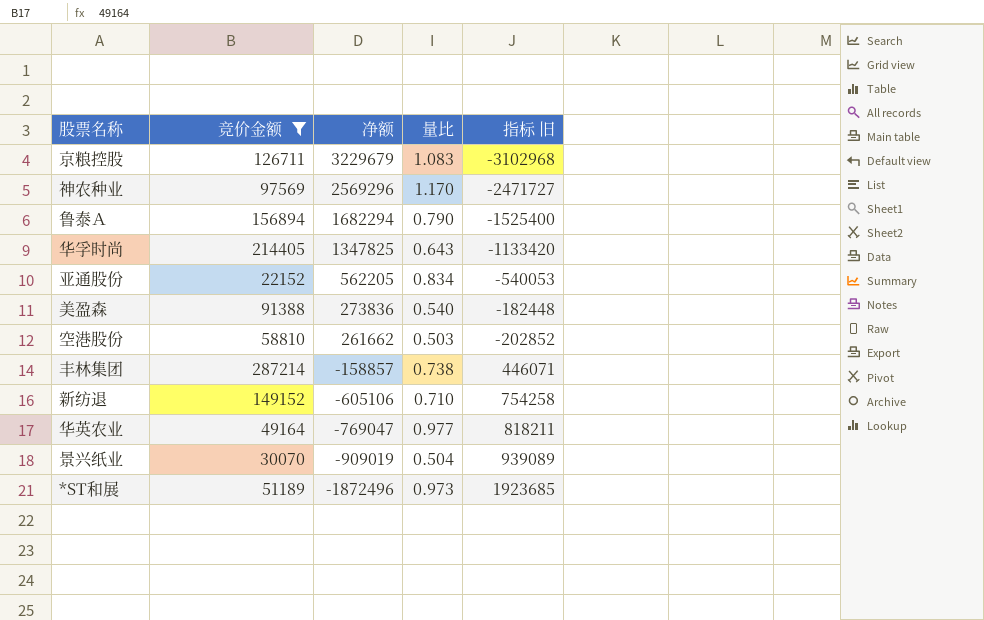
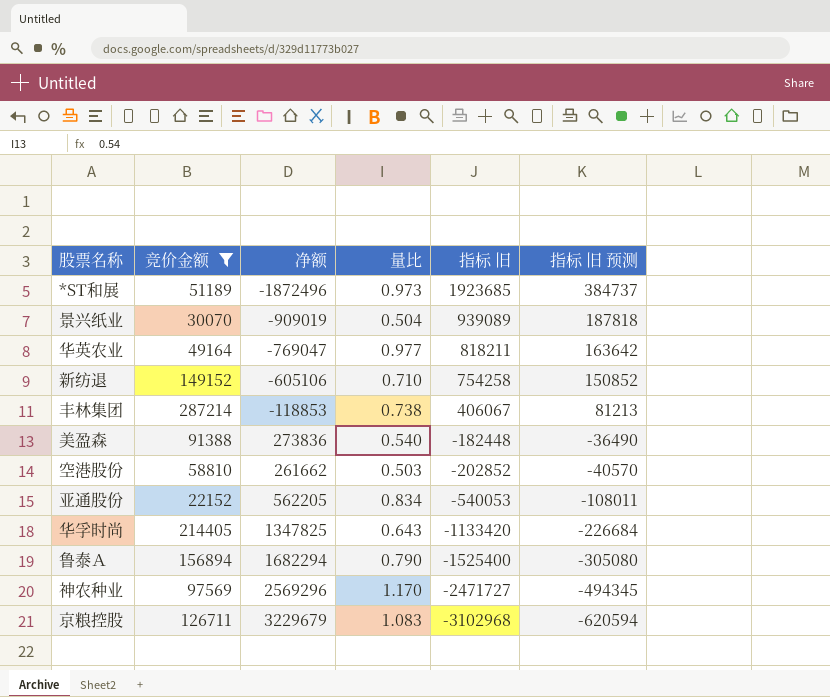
row order: 净额 descending -> 指标 旧 descending
column 指标 旧 预测 | formula: none -> [指标 旧] * 0.2
丰林集团 | 净额: -158857 -> -118853
丰林集团 | 指标 旧: 446071 -> 406067

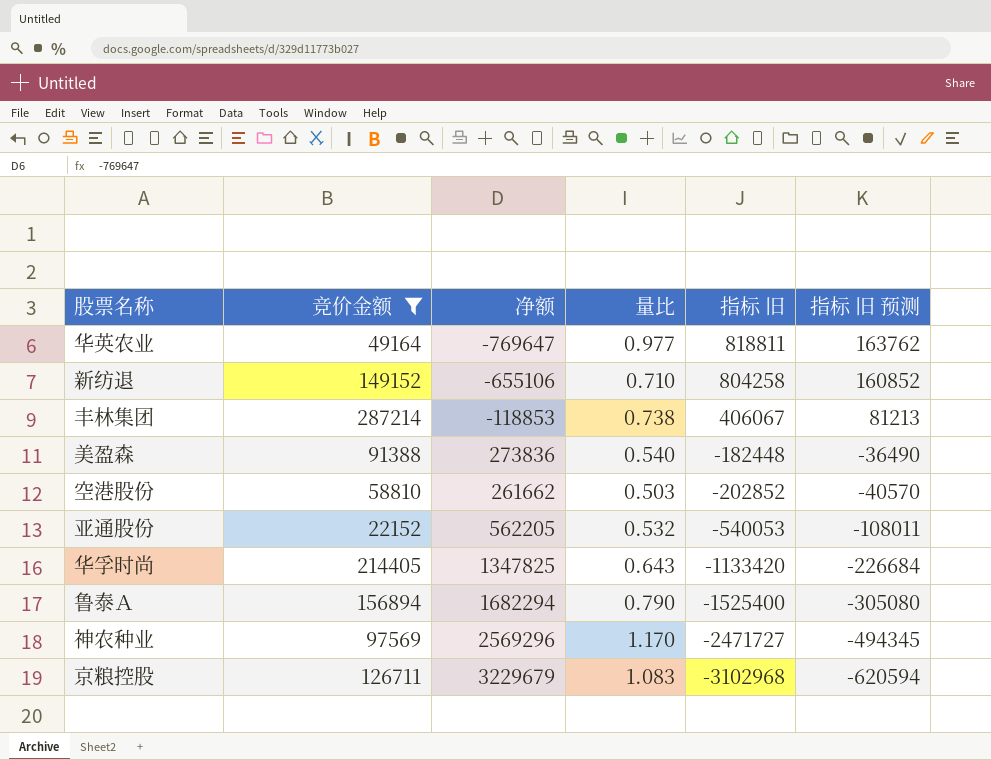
row *ST和展: 51189 | -1872496 | 0.973 | 1923685 | 384737 -> none
row 景兴纸业: 30070 | -909019 | 0.504 | 939089 | 187818 -> none
华英农业 | 净额: -769047 -> -769647
华英农业 | 指标 旧: 818211 -> 818811
华英农业 | 指标 旧 预测: 163642 -> 163762
新纺退 | 净额: -605106 -> -655106
新纺退 | 指标 旧: 754258 -> 804258
新纺退 | 指标 旧 预测: 150852 -> 160852
亚通股份 | 量比: 0.834 -> 0.532

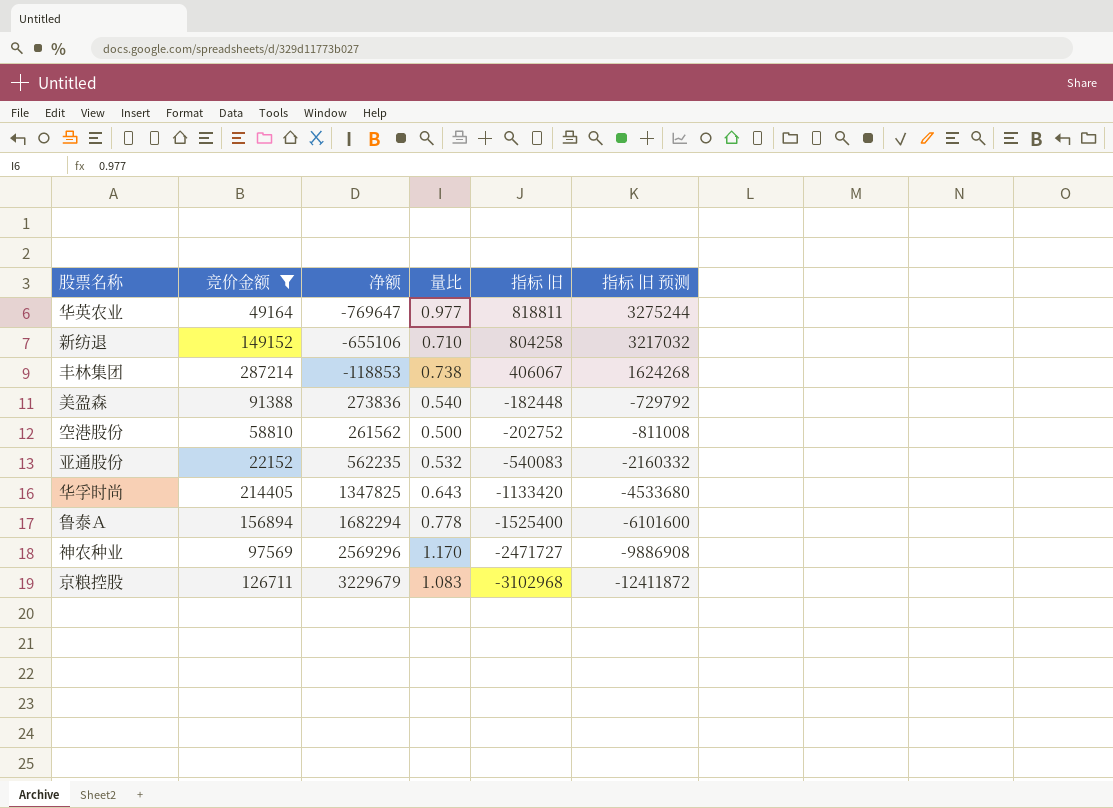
column 指标 旧 预测 | formula: [指标 旧] * 0.2 -> [指标 旧] * 4
空港股份 | 净额: 261662 -> 261562
空港股份 | 量比: 0.503 -> 0.500
空港股份 | 指标 旧: -202852 -> -202752
亚通股份 | 净额: 562205 -> 562235
亚通股份 | 指标 旧: -540053 -> -540083
鲁泰Ａ | 量比: 0.790 -> 0.778

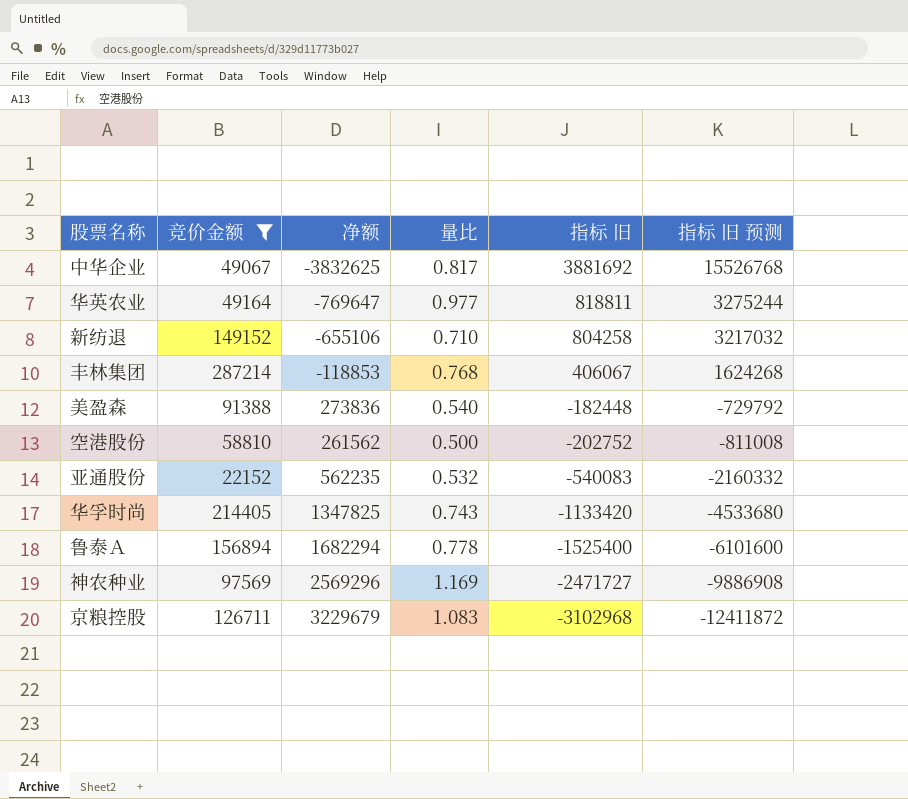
row 中华企业: none -> 49067 | -3832625 | 0.817 | 3881692 | 15526768
丰林集团 | 量比: 0.738 -> 0.768
华孚时尚 | 量比: 0.643 -> 0.743
神农种业 | 量比: 1.170 -> 1.169

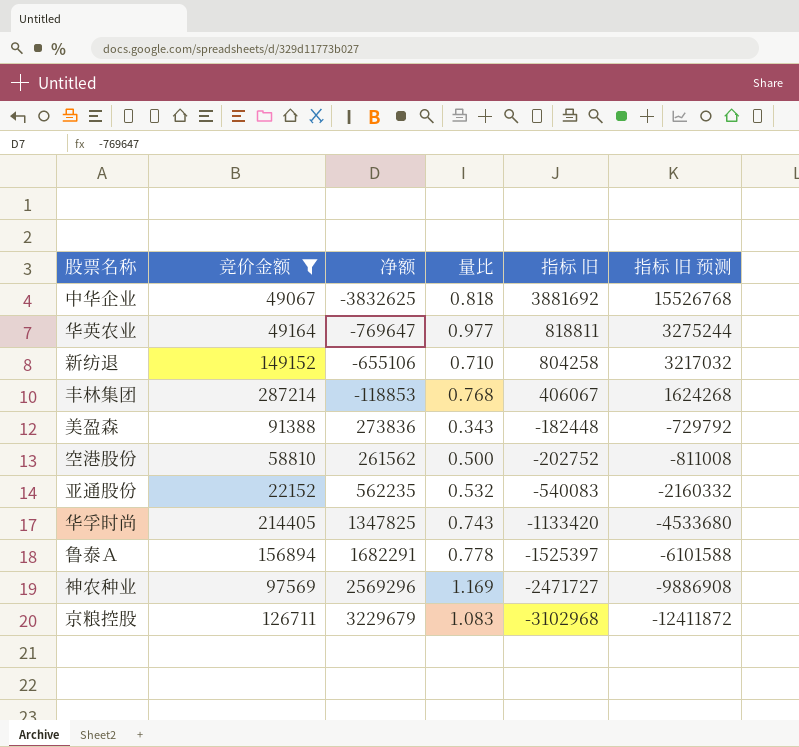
中华企业 | 量比: 0.817 -> 0.818
美盈森 | 量比: 0.540 -> 0.343
鲁泰Ａ | 净额: 1682294 -> 1682291
鲁泰Ａ | 指标 旧: -1525400 -> -1525397
鲁泰Ａ | 指标 旧 预测: -6101600 -> -6101588

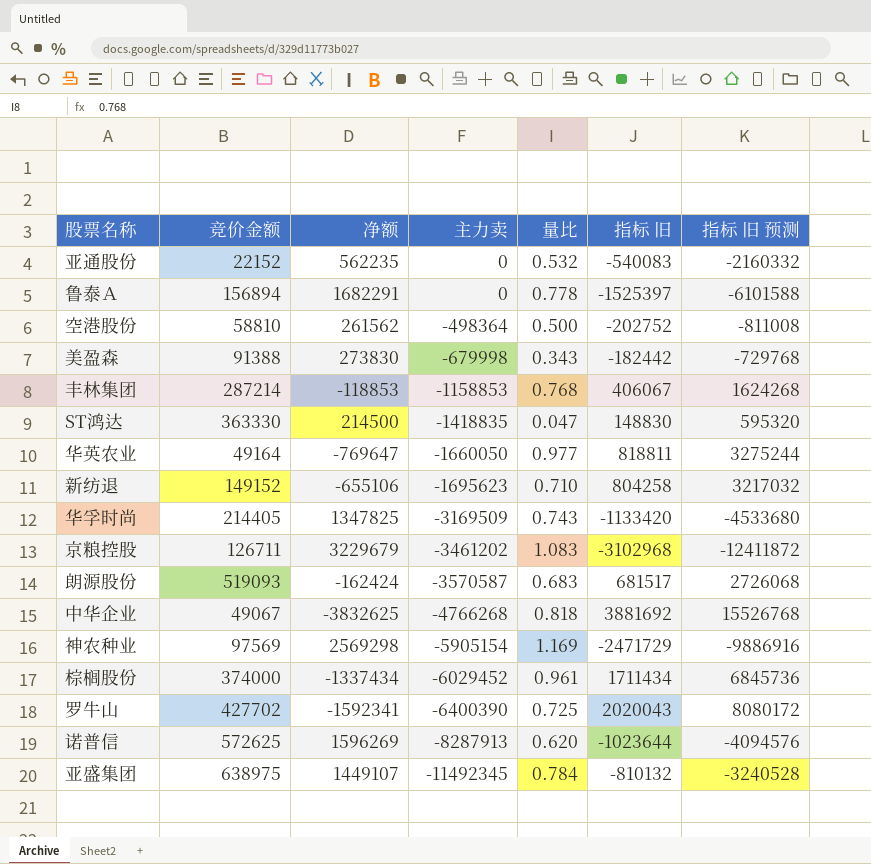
filter: 竞价金额 <= 287214 -> none
row order: 指标 旧 descending -> 主力卖 descending
column 主力卖 | position: none -> 4
美盈森 | 净额: 273836 -> 273830
美盈森 | 指标 旧: -182448 -> -182442
美盈森 | 指标 旧 预测: -729792 -> -729768
神农种业 | 净额: 2569296 -> 2569298
神农种业 | 指标 旧: -2471727 -> -2471729
神农种业 | 指标 旧 预测: -9886908 -> -9886916

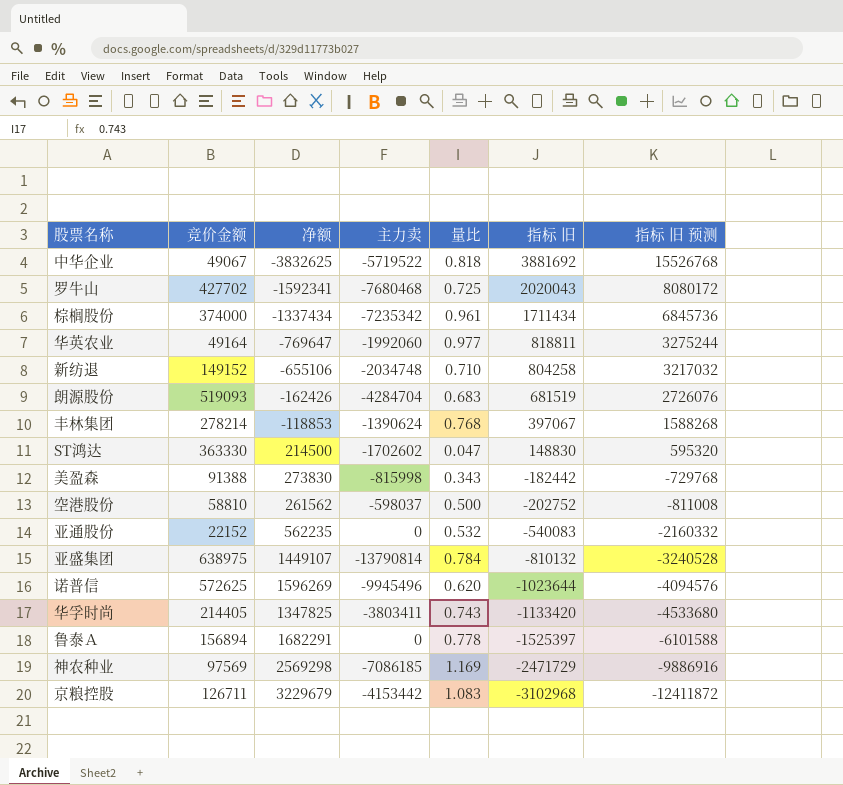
row order: 主力卖 descending -> 指标 旧 descending
中华企业 | 主力卖: -4766268 -> -5719522
罗牛山 | 主力卖: -6400390 -> -7680468
棕榈股份 | 主力卖: -6029452 -> -7235342
华英农业 | 主力卖: -1660050 -> -1992060
新纺退 | 主力卖: -1695623 -> -2034748
朗源股份 | 净额: -162424 -> -162426
朗源股份 | 主力卖: -3570587 -> -4284704
朗源股份 | 指标 旧: 681517 -> 681519
朗源股份 | 指标 旧 预测: 2726068 -> 2726076
丰林集团 | 竞价金额: 287214 -> 278214
丰林集团 | 主力卖: -1158853 -> -1390624
丰林集团 | 指标 旧: 406067 -> 397067
丰林集团 | 指标 旧 预测: 1624268 -> 1588268
ST鸿达 | 主力卖: -1418835 -> -1702602
美盈森 | 主力卖: -679998 -> -815998
空港股份 | 主力卖: -498364 -> -598037
亚盛集团 | 主力卖: -11492345 -> -13790814
诺普信 | 主力卖: -8287913 -> -9945496
华孚时尚 | 主力卖: -3169509 -> -3803411
神农种业 | 主力卖: -5905154 -> -7086185
京粮控股 | 主力卖: -3461202 -> -4153442

